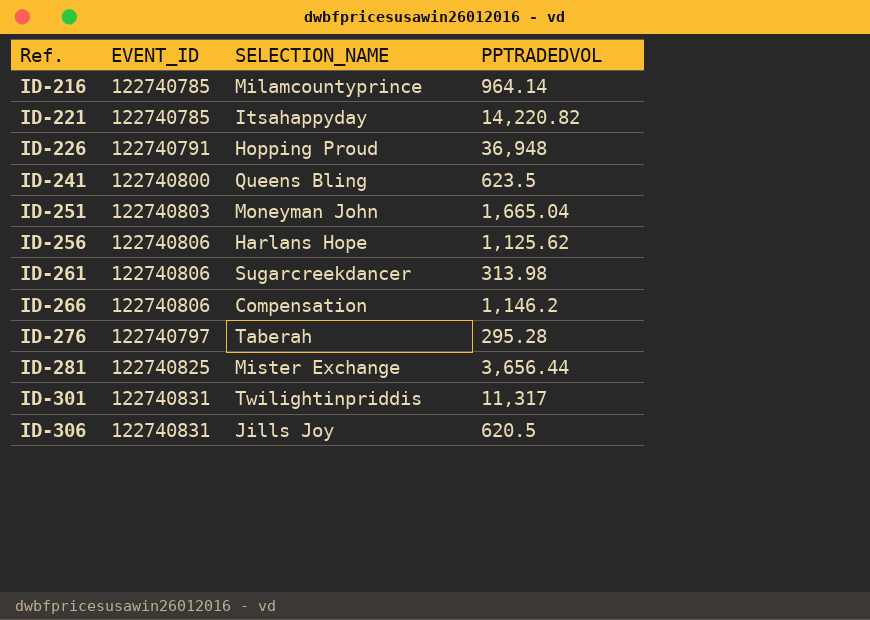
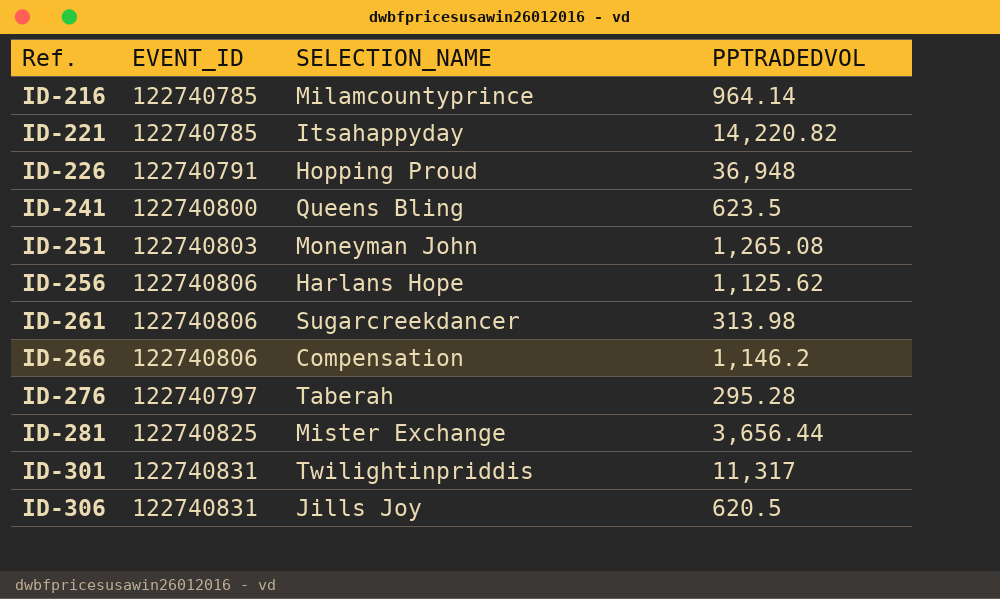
ID-251 | PPTRADEDVOL: 1,665.04 -> 1,265.08

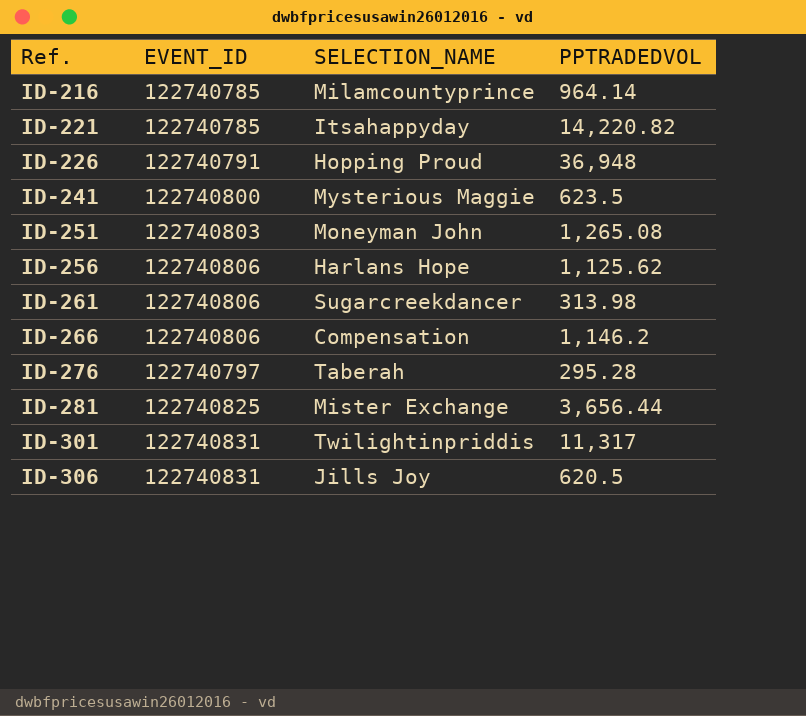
ID-241 | SELECTION_NAME: Queens Bling -> Mysterious Maggie

